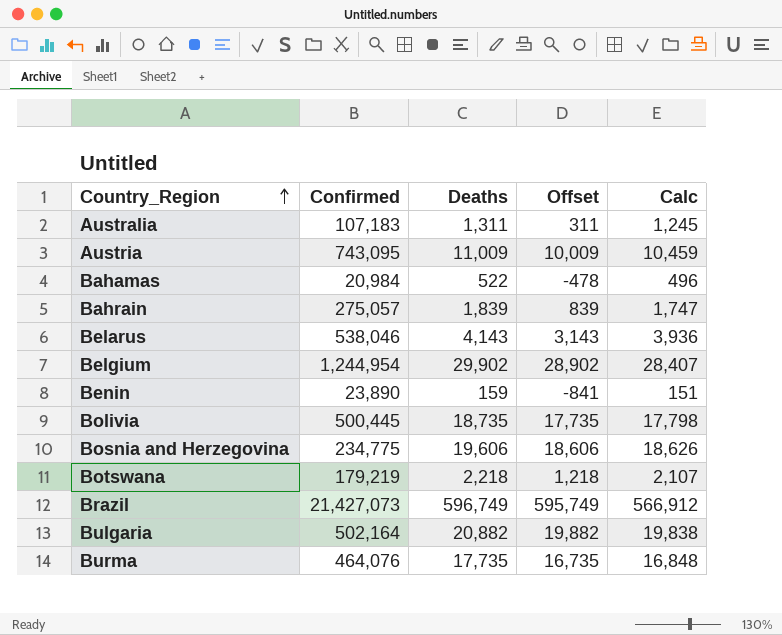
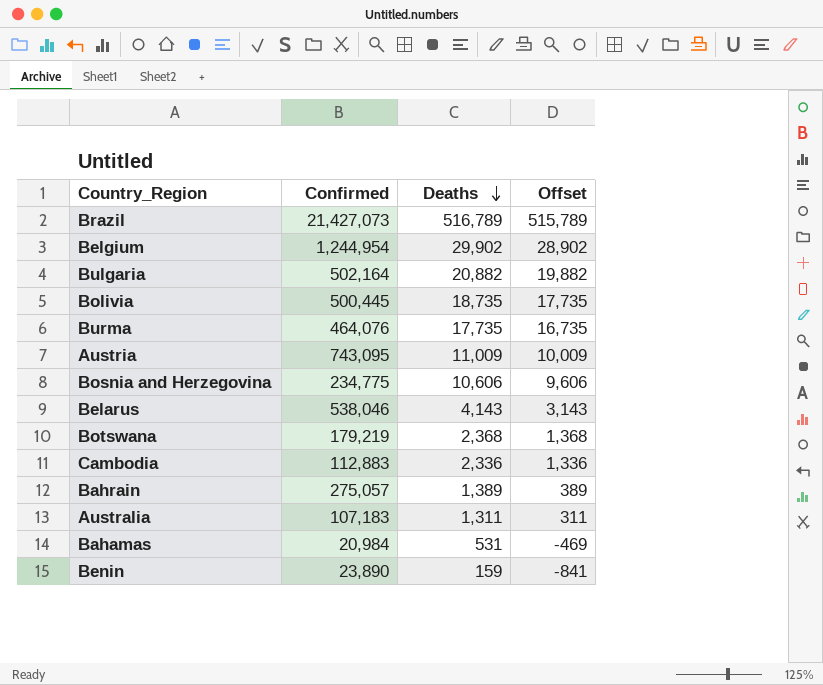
row order: Country_Region ascending -> Deaths descending
column Calc | formula: [Deaths] * 0.95 -> none
Brazil | Deaths: 596,749 -> 516,789
Brazil | Offset: 595,749 -> 515,789
Bosnia and Herzegovina | Deaths: 19,606 -> 10,606
Bosnia and Herzegovina | Offset: 18,606 -> 9,606
Botswana | Deaths: 2,218 -> 2,368
Botswana | Offset: 1,218 -> 1,368
row Cambodia: none -> 112,883 | 2,336 | 1,336
Bahrain | Deaths: 1,839 -> 1,389
Bahrain | Offset: 839 -> 389
Bahamas | Deaths: 522 -> 531
Bahamas | Offset: -478 -> -469

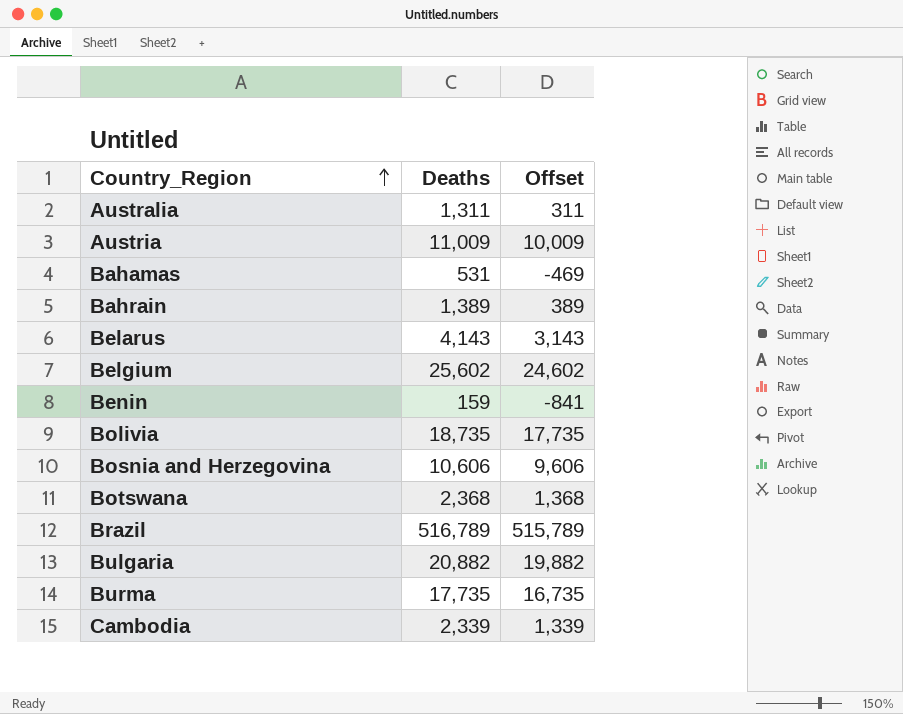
row order: Deaths descending -> Country_Region ascending
column Confirmed | position: 2 -> none
Belgium | Deaths: 29,902 -> 25,602
Belgium | Offset: 28,902 -> 24,602
Cambodia | Deaths: 2,336 -> 2,339
Cambodia | Offset: 1,336 -> 1,339

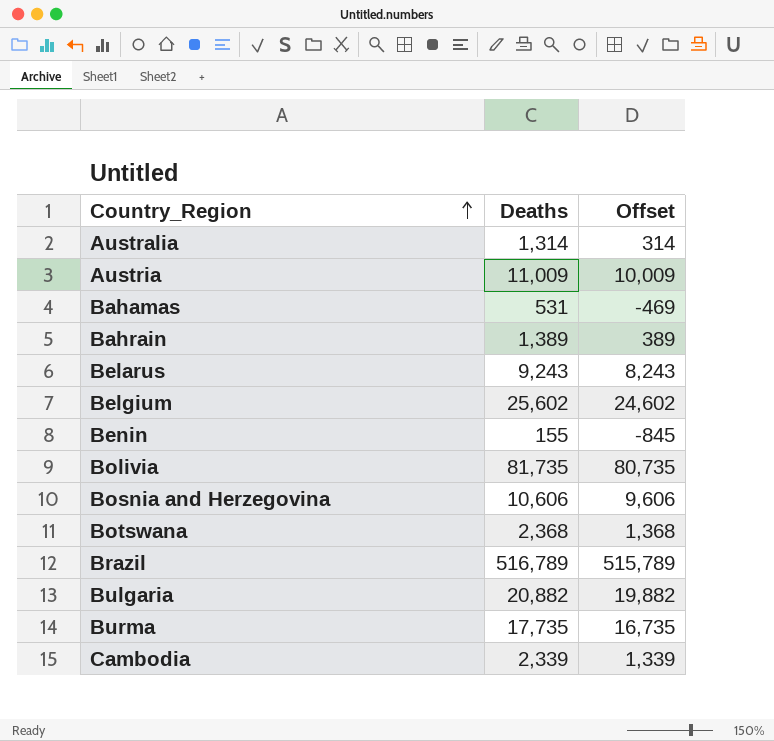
Australia | Deaths: 1,311 -> 1,314
Australia | Offset: 311 -> 314
Belarus | Deaths: 4,143 -> 9,243
Belarus | Offset: 3,143 -> 8,243
Benin | Deaths: 159 -> 155
Benin | Offset: -841 -> -845
Bolivia | Deaths: 18,735 -> 81,735
Bolivia | Offset: 17,735 -> 80,735

